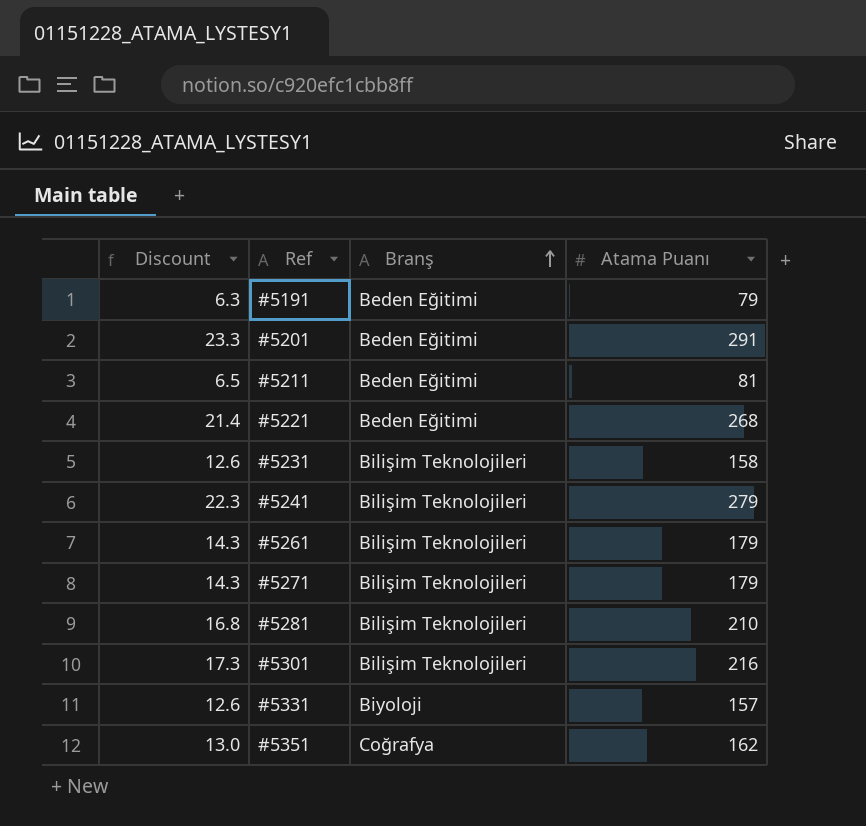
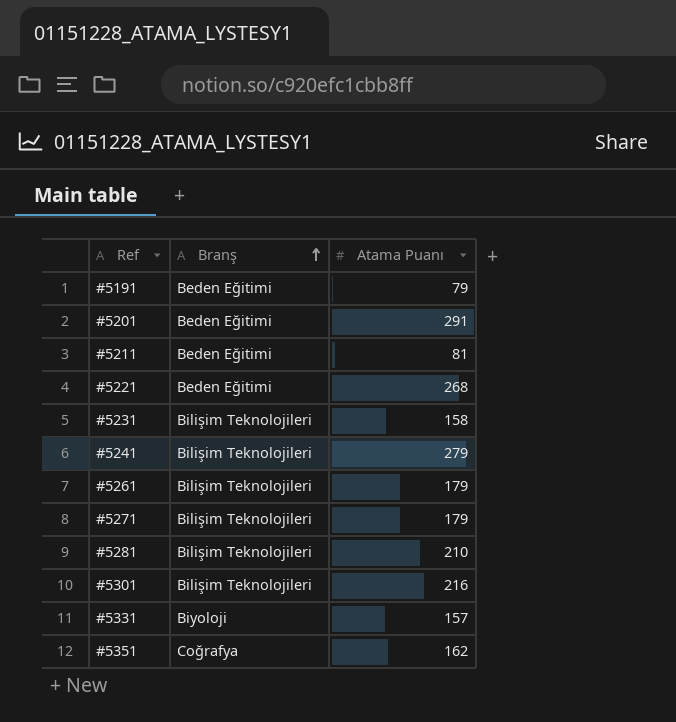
column Discount | formula: [Atama Puanı] * 0.08 -> none

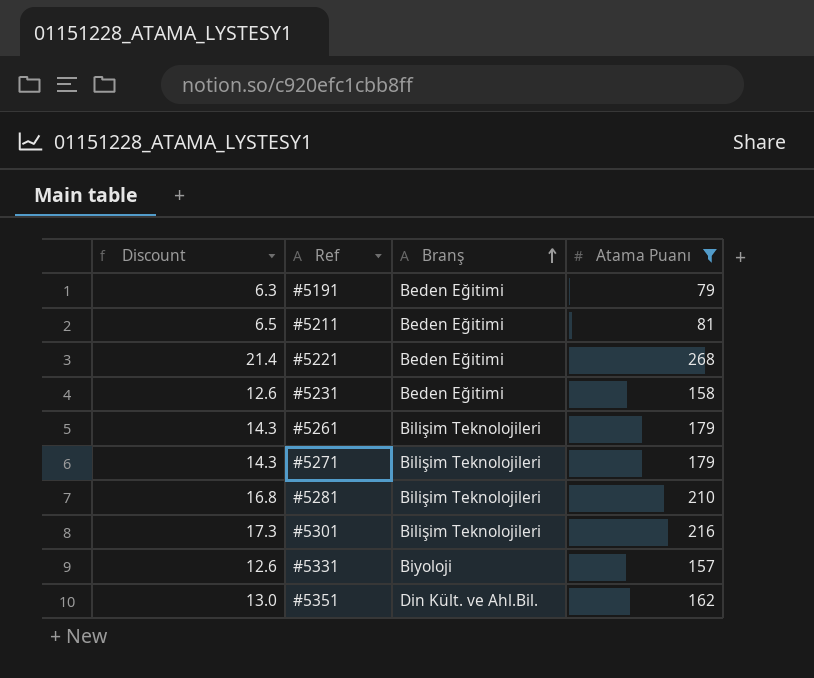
filter: none -> Atama Puanı <= 268
column Discount | formula: none -> [Atama Puanı] * 0.08
#5231 | Branş: Bilişim Teknolojileri -> Beden Eğitimi
#5351 | Branş: Coğrafya -> Din Kült. ve Ahl.Bil.

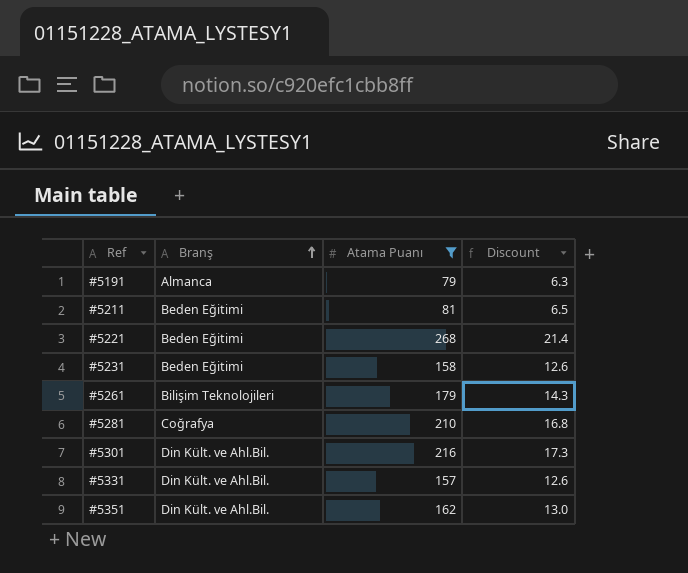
column Discount | position: 1 -> 4
row #5271: 14.3 | Bilişim Teknolojileri | 179 -> none
#5191 | Branş: Beden Eğitimi -> Almanca
#5281 | Branş: Bilişim Teknolojileri -> Coğrafya
#5301 | Branş: Bilişim Teknolojileri -> Din Kült. ve Ahl.Bil.
#5331 | Branş: Biyoloji -> Din Kült. ve Ahl.Bil.

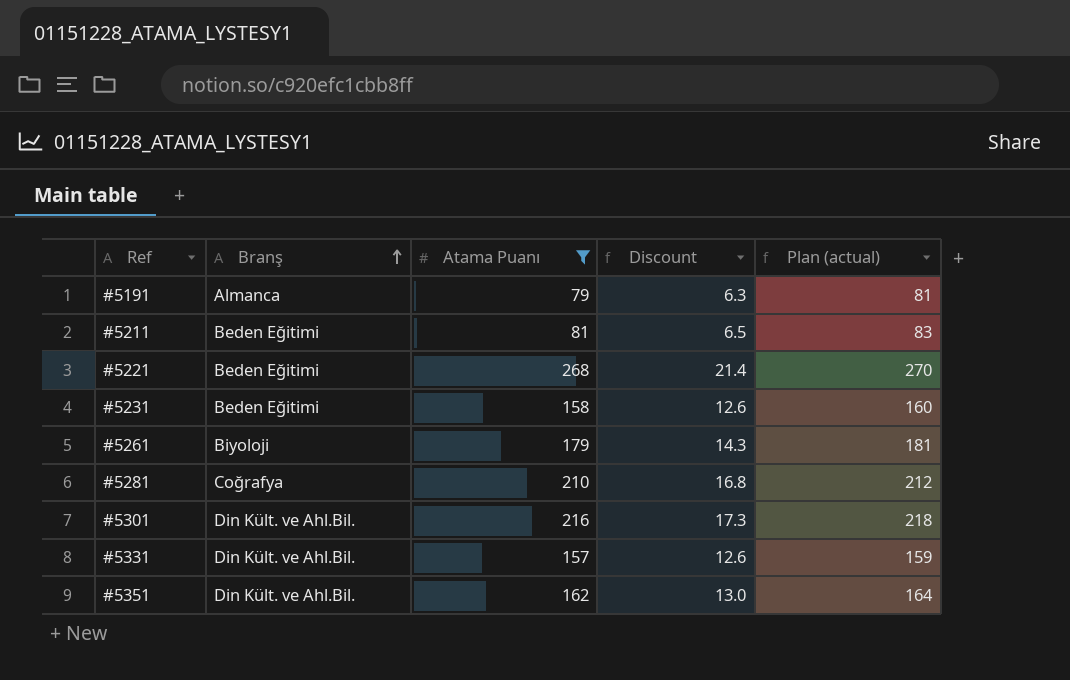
column Plan (actual) | formula: none -> [Atama Puanı] + 2
#5261 | Branş: Bilişim Teknolojileri -> Biyoloji

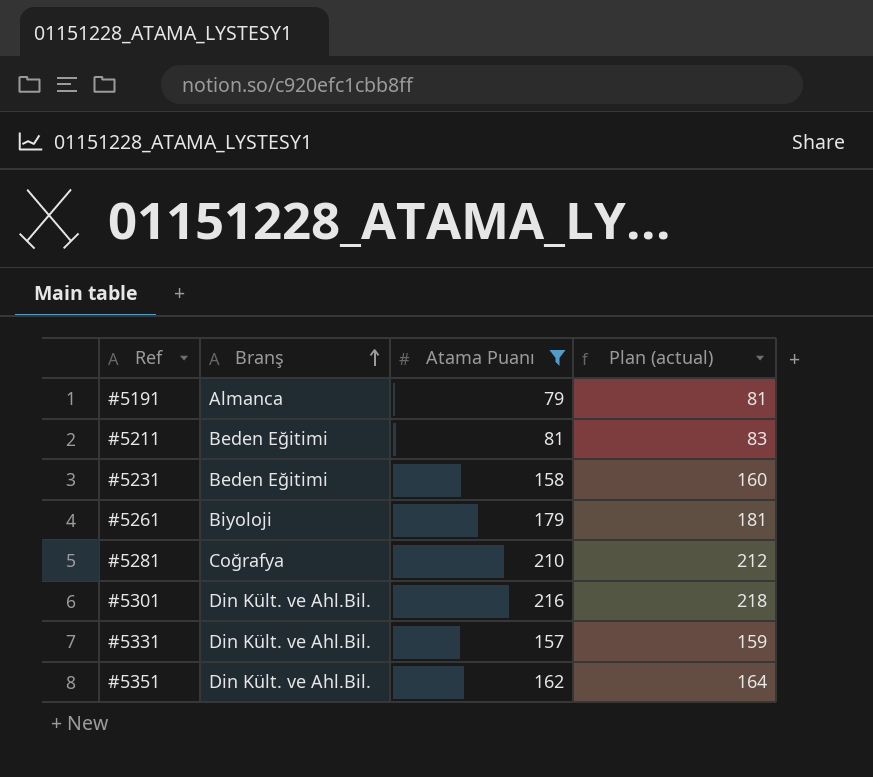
column Discount | formula: [Atama Puanı] * 0.08 -> none
row #5221: Beden Eğitimi | 268 | 21.4 | 270 -> none

